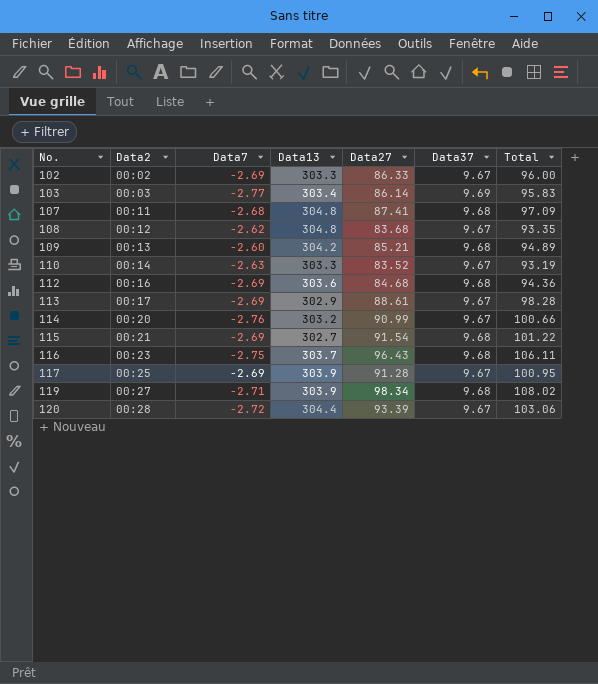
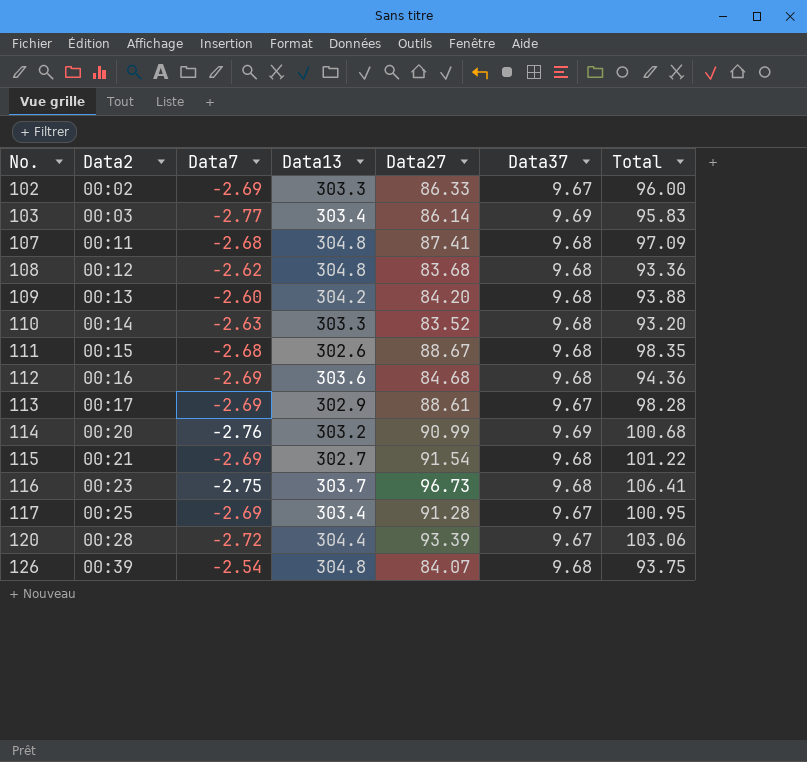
row 119: 00:27 | -2.71 | 303.9 | 98.34 | 9.68 | 108.02 -> none
108 | Data37: 9.67 -> 9.68
108 | Total: 93.35 -> 93.36
109 | Data27: 85.21 -> 84.20
109 | Total: 94.89 -> 93.88
110 | Data37: 9.67 -> 9.68
110 | Total: 93.19 -> 93.20
row 111: none -> 00:15 | -2.68 | 302.6 | 88.67 | 9.68 | 98.35
114 | Data37: 9.67 -> 9.69
114 | Total: 100.66 -> 100.68
116 | Data27: 96.43 -> 96.73
116 | Total: 106.11 -> 106.41
117 | Data13: 303.9 -> 303.4
row 126: none -> 00:39 | -2.54 | 304.8 | 84.07 | 9.68 | 93.75

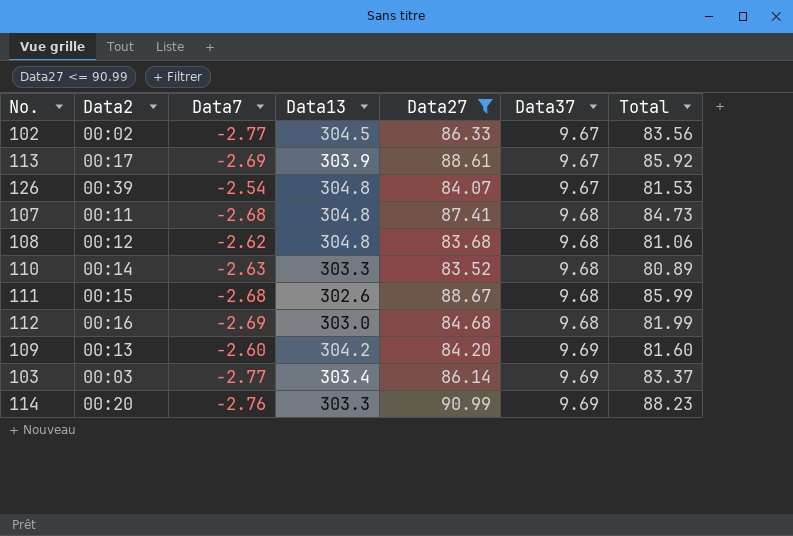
filter: none -> Data27 <= 90.99
row order: No. ascending -> Data37 ascending
column Total | formula: [Data27] + [Data37] -> [Data7] + [Data27]
102 | Data7: -2.69 -> -2.77
102 | Data13: 303.3 -> 304.5
113 | Data13: 302.9 -> 303.9
126 | Data37: 9.68 -> 9.67
112 | Data13: 303.6 -> 303.0
109 | Data37: 9.68 -> 9.69
114 | Data13: 303.2 -> 303.3

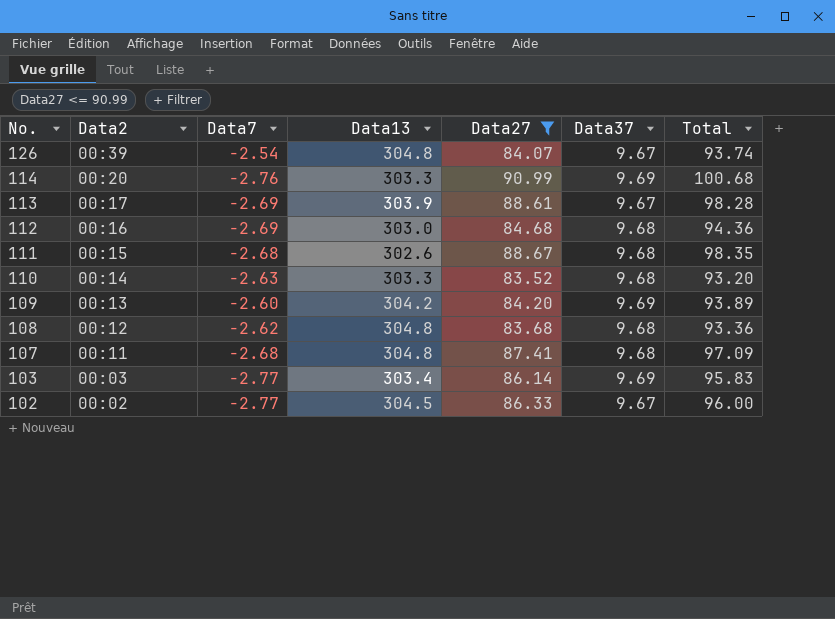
row order: Data37 ascending -> No. descending
column Total | formula: [Data7] + [Data27] -> [Data27] + [Data37]

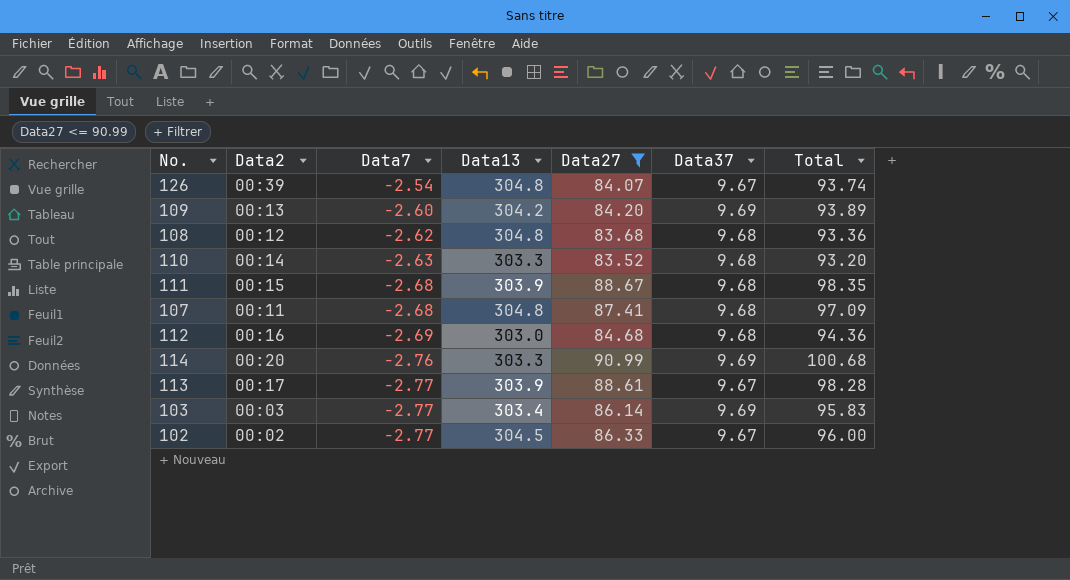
row order: No. descending -> Data7 descending
111 | Data13: 302.6 -> 303.9
113 | Data7: -2.69 -> -2.77

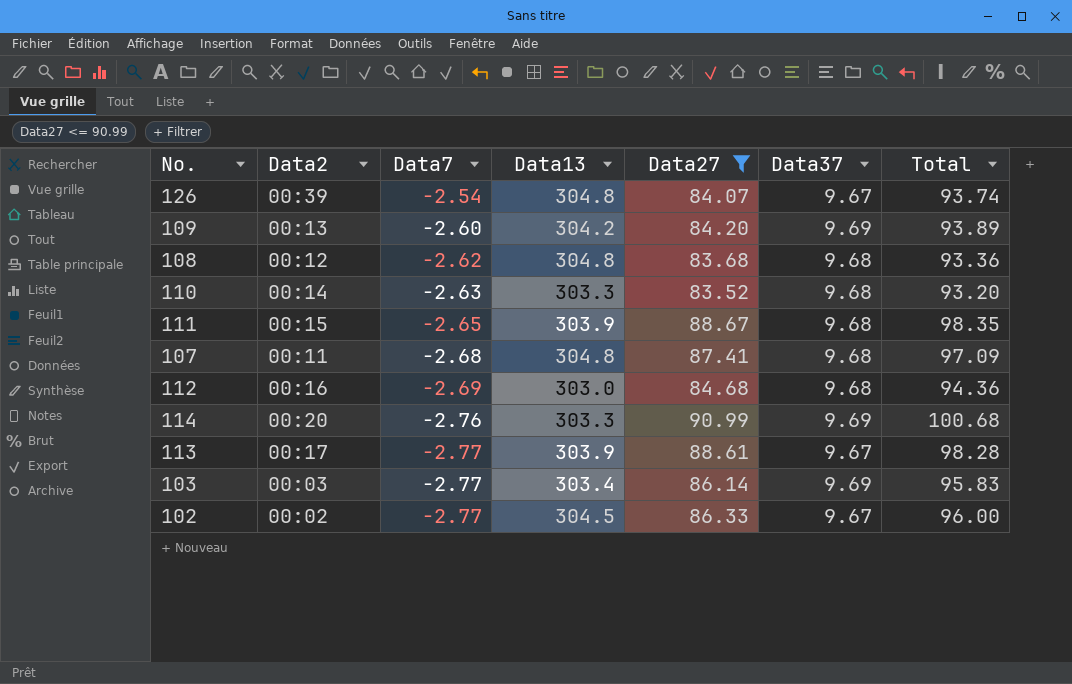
111 | Data7: -2.68 -> -2.65

